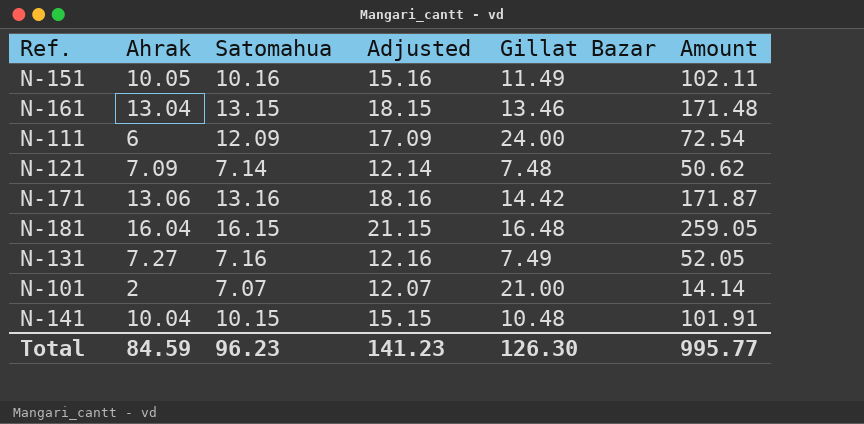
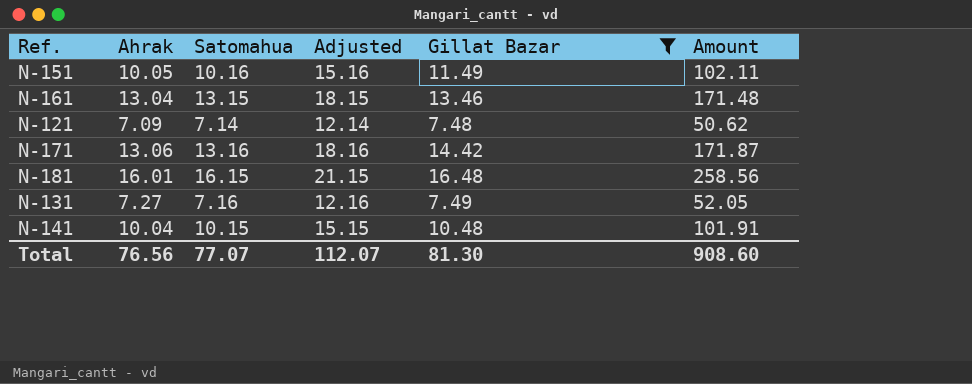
filter: none -> Gillat Bazar <= 16.48
N-181 | Ahrak: 16.04 -> 16.01
N-181 | Amount: 259.05 -> 258.56
Total | Ahrak: 84.59 -> 76.56
Total | Satomahua: 96.23 -> 77.07
Total | Adjusted: 141.23 -> 112.07
Total | Gillat Bazar: 126.30 -> 81.30
Total | Amount: 995.77 -> 908.60

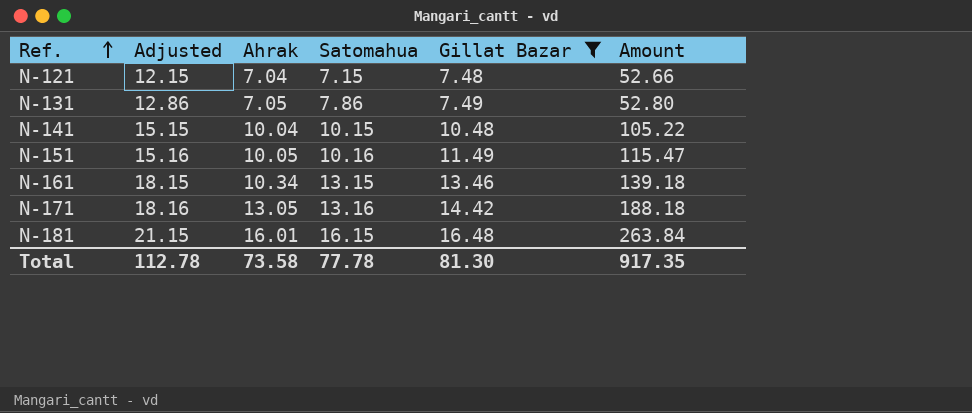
row order: none -> Ref. ascending
column Adjusted | position: 4 -> 2
column Amount | formula: [Ahrak] * [Satomahua] -> [Ahrak] * [Gillat Bazar]
N-121 | Adjusted: 12.14 -> 12.15
N-121 | Ahrak: 7.09 -> 7.04
N-121 | Satomahua: 7.14 -> 7.15
N-131 | Adjusted: 12.16 -> 12.86
N-131 | Ahrak: 7.27 -> 7.05
N-131 | Satomahua: 7.16 -> 7.86
N-161 | Ahrak: 13.04 -> 10.34
N-171 | Ahrak: 13.06 -> 13.05
Total | Adjusted: 112.07 -> 112.78
Total | Ahrak: 76.56 -> 73.58
Total | Satomahua: 77.07 -> 77.78
Total | Amount: 908.60 -> 917.35

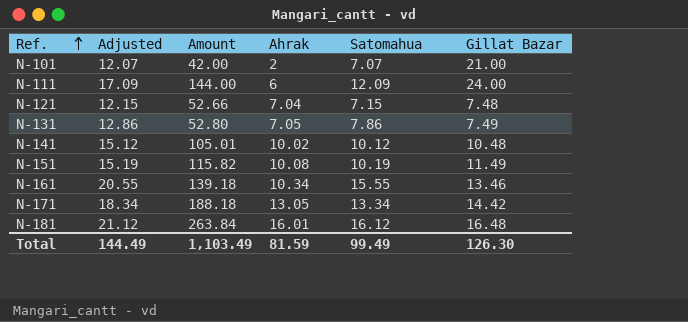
filter: Gillat Bazar <= 16.48 -> none
column Amount | position: 6 -> 3
N-141 | Adjusted: 15.15 -> 15.12
N-141 | Amount: 105.22 -> 105.01
N-141 | Ahrak: 10.04 -> 10.02
N-141 | Satomahua: 10.15 -> 10.12
N-151 | Adjusted: 15.16 -> 15.19
N-151 | Amount: 115.47 -> 115.82
N-151 | Ahrak: 10.05 -> 10.08
N-151 | Satomahua: 10.16 -> 10.19
N-161 | Adjusted: 18.15 -> 20.55
N-161 | Satomahua: 13.15 -> 15.55
N-171 | Adjusted: 18.16 -> 18.34
N-171 | Satomahua: 13.16 -> 13.34
N-181 | Adjusted: 21.15 -> 21.12
N-181 | Satomahua: 16.15 -> 16.12
Total | Adjusted: 112.78 -> 144.49
Total | Amount: 917.35 -> 1,103.49
Total | Ahrak: 73.58 -> 81.59
Total | Satomahua: 77.78 -> 99.49
Total | Gillat Bazar: 81.30 -> 126.30

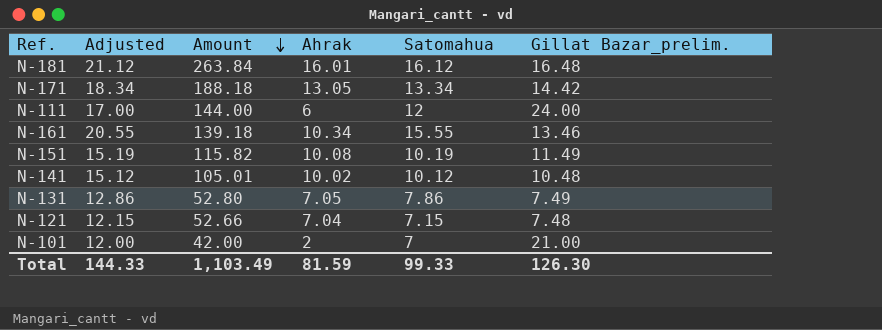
row order: Ref. ascending -> Amount descending
column name: Gillat Bazar -> Gillat Bazar_prelim.
N-111 | Adjusted: 17.09 -> 17.00
N-111 | Satomahua: 12.09 -> 12
N-101 | Adjusted: 12.07 -> 12.00
N-101 | Satomahua: 7.07 -> 7
Total | Adjusted: 144.49 -> 144.33
Total | Satomahua: 99.49 -> 99.33

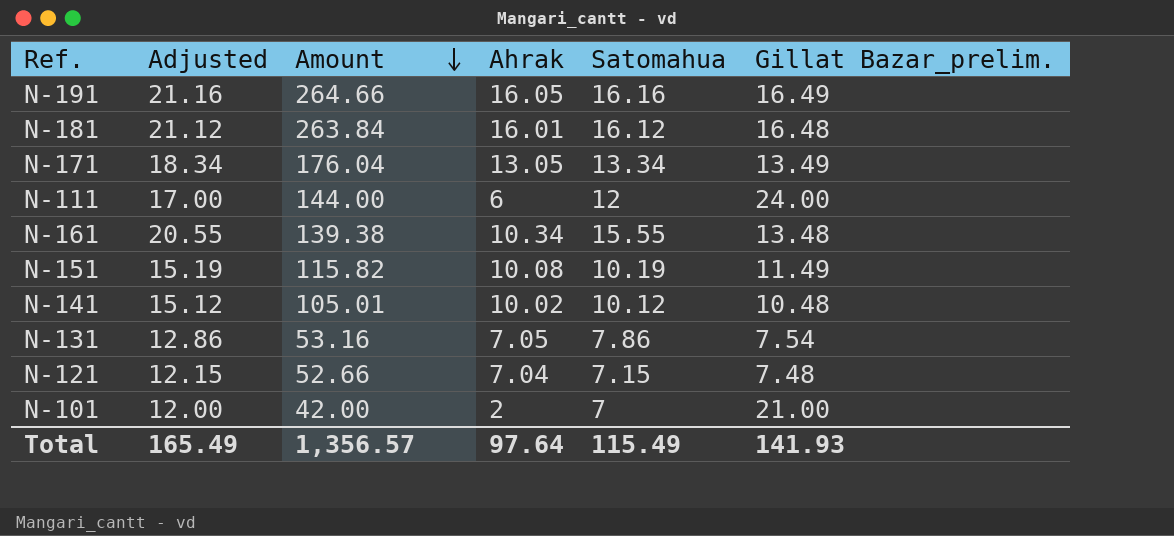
row N-191: none -> 21.16 | 264.66 | 16.05 | 16.16 | 16.49
N-171 | Amount: 188.18 -> 176.04
N-171 | Gillat Bazar_prelim.: 14.42 -> 13.49
N-161 | Amount: 139.18 -> 139.38
N-161 | Gillat Bazar_prelim.: 13.46 -> 13.48
N-131 | Amount: 52.80 -> 53.16
N-131 | Gillat Bazar_prelim.: 7.49 -> 7.54
Total | Adjusted: 144.33 -> 165.49
Total | Amount: 1,103.49 -> 1,356.57
Total | Ahrak: 81.59 -> 97.64
Total | Satomahua: 99.33 -> 115.49
Total | Gillat Bazar_prelim.: 126.30 -> 141.93

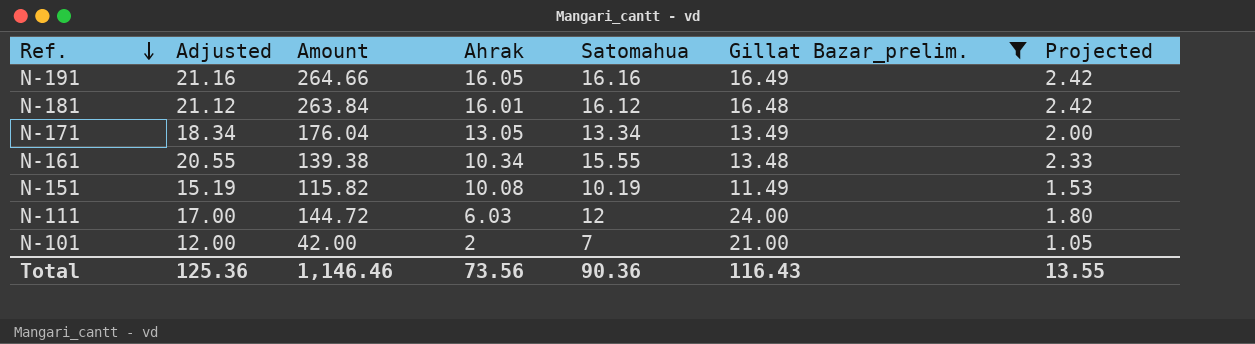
filter: none -> Gillat Bazar_prelim. >= 11.49
row order: Amount descending -> Ref. descending
column Projected | formula: none -> [Satomahua] * 0.15
N-111 | Amount: 144.00 -> 144.72
N-111 | Ahrak: 6 -> 6.03
Total | Adjusted: 165.49 -> 125.36
Total | Amount: 1,356.57 -> 1,146.46
Total | Ahrak: 97.64 -> 73.56
Total | Satomahua: 115.49 -> 90.36
Total | Gillat Bazar_prelim.: 141.93 -> 116.43

